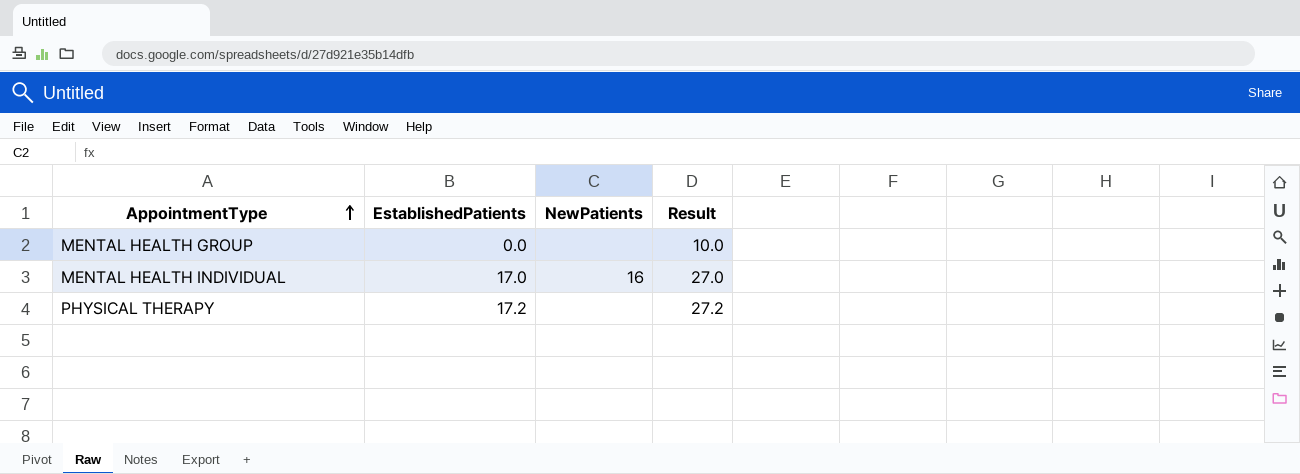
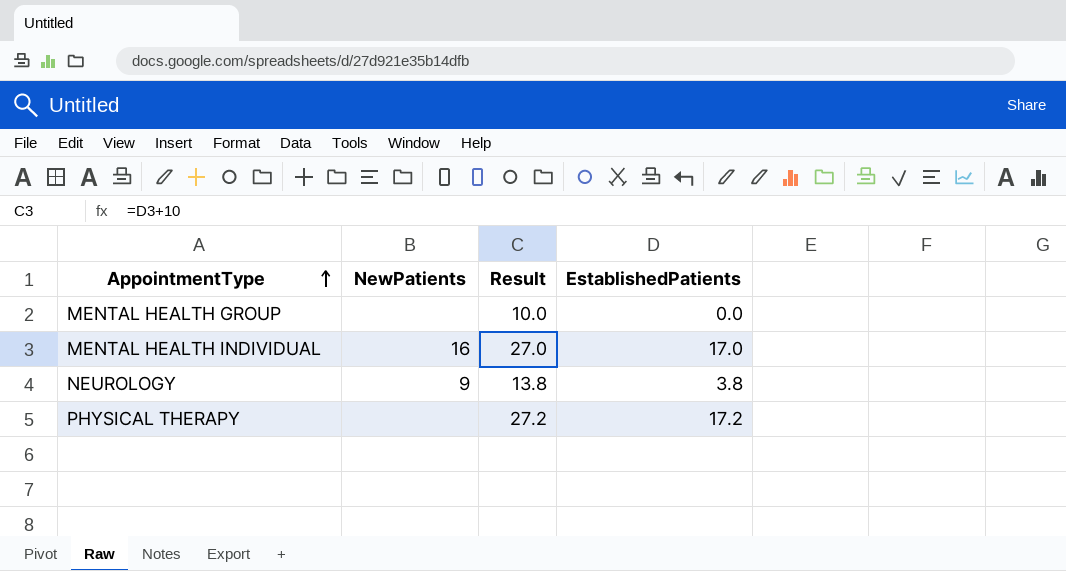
column EstablishedPatients | position: 2 -> 4
row NEUROLOGY: none -> 9 | 13.8 | 3.8

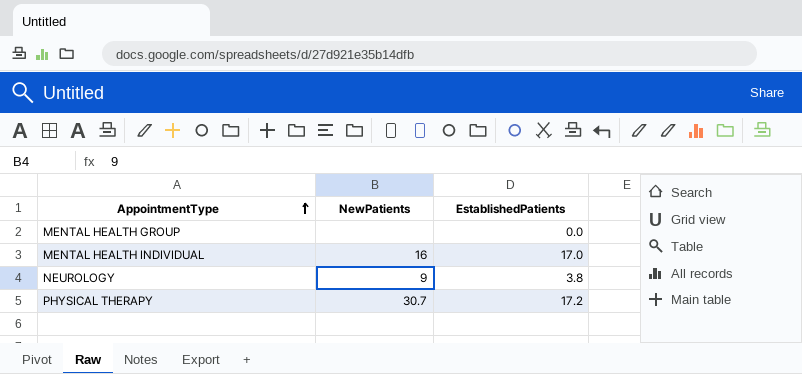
column Result | formula: [EstablishedPatients] + 10 -> none
PHYSICAL THERAPY | NewPatients: none -> 30.7

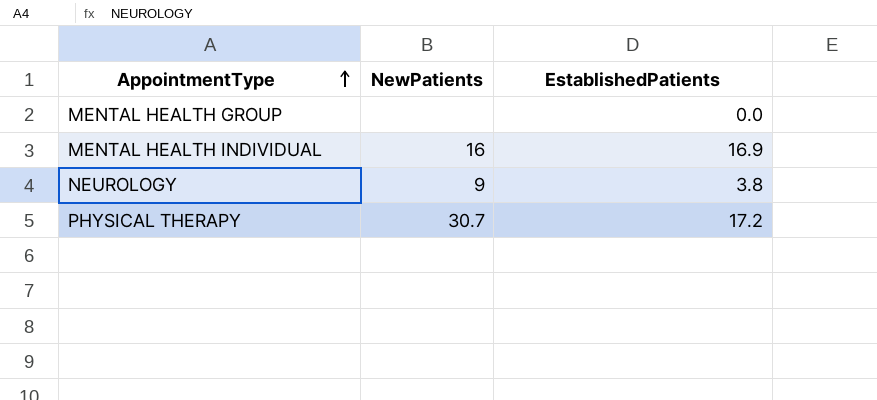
MENTAL HEALTH INDIVIDUAL | EstablishedPatients: 17.0 -> 16.9

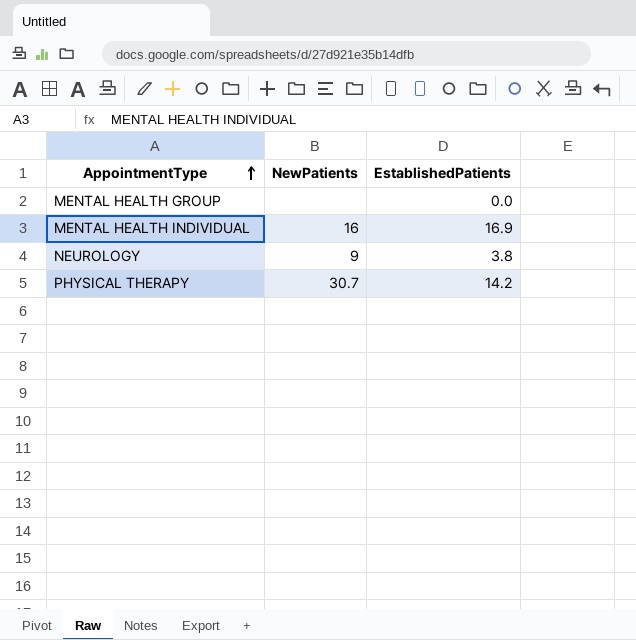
PHYSICAL THERAPY | EstablishedPatients: 17.2 -> 14.2

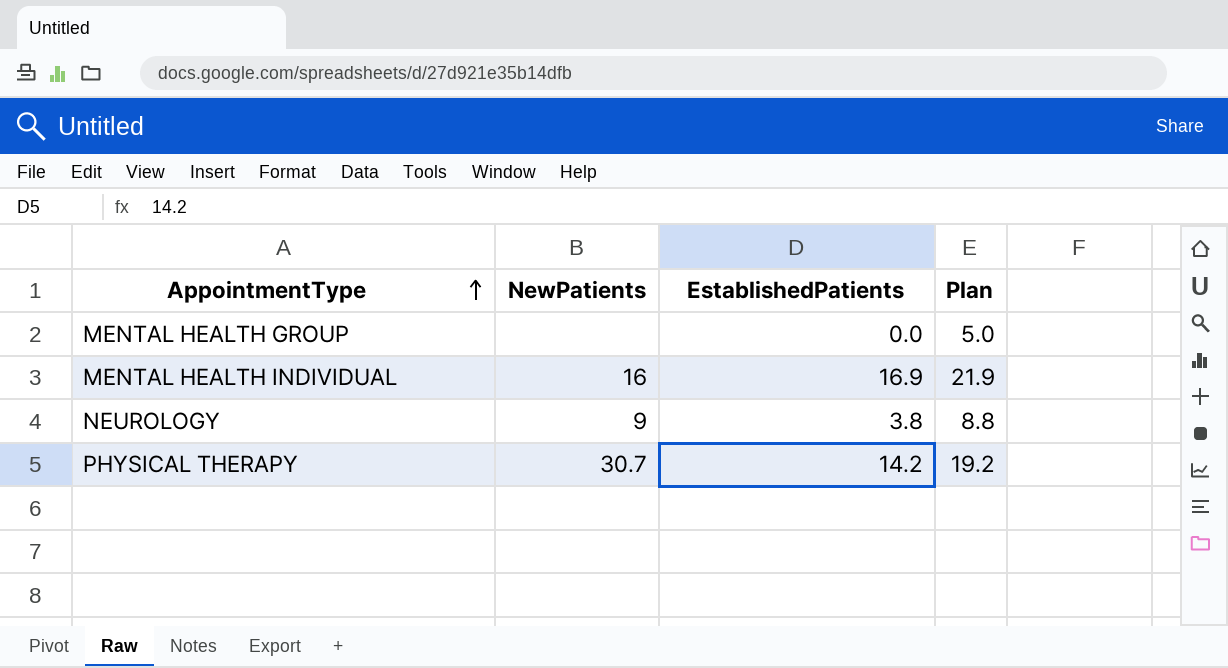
column Plan | formula: none -> [EstablishedPatients] + 5

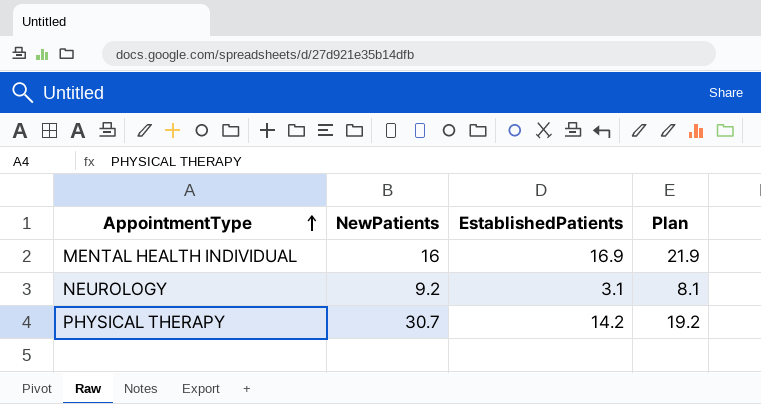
row MENTAL HEALTH GROUP: none | 0.0 | 5.0 -> none
NEUROLOGY | NewPatients: 9 -> 9.2
NEUROLOGY | EstablishedPatients: 3.8 -> 3.1
NEUROLOGY | Plan: 8.8 -> 8.1

